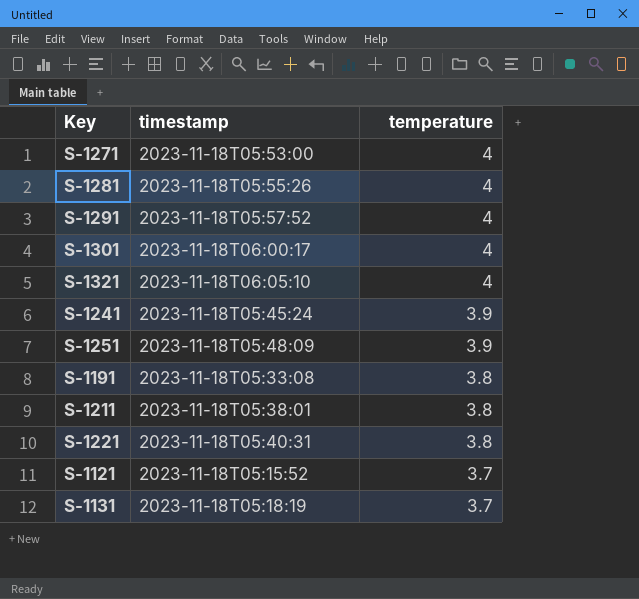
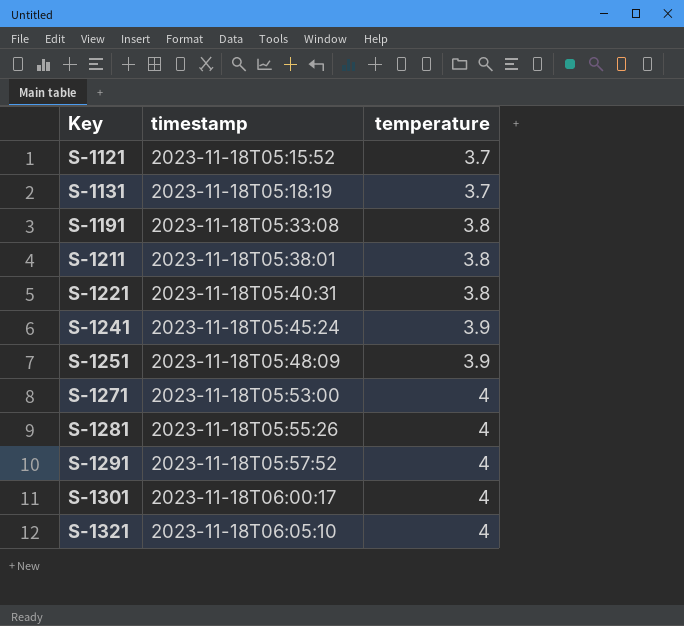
row order: temperature descending -> Key ascending

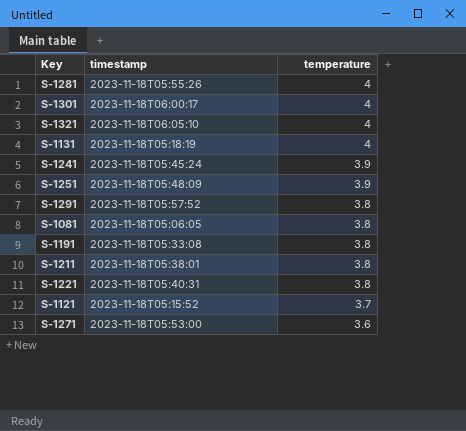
row order: Key ascending -> temperature descending
S-1131 | temperature: 3.7 -> 4
S-1291 | temperature: 4 -> 3.8
row S-1081: none -> 2023-11-18T05:06:05 | 3.8
S-1271 | temperature: 4 -> 3.6

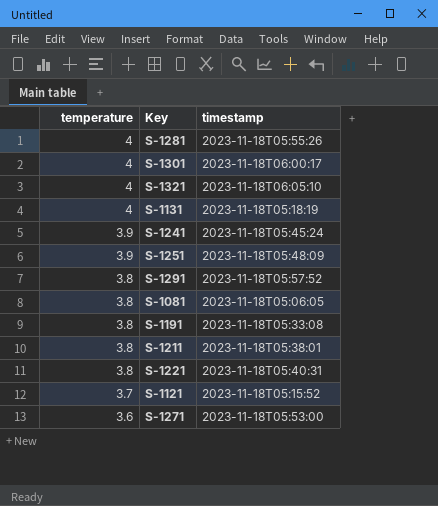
column temperature | position: 3 -> 1

